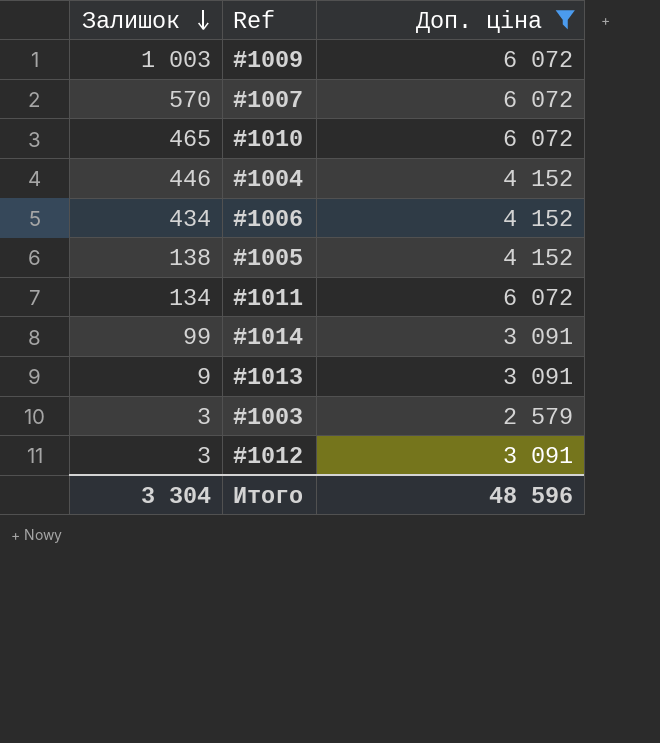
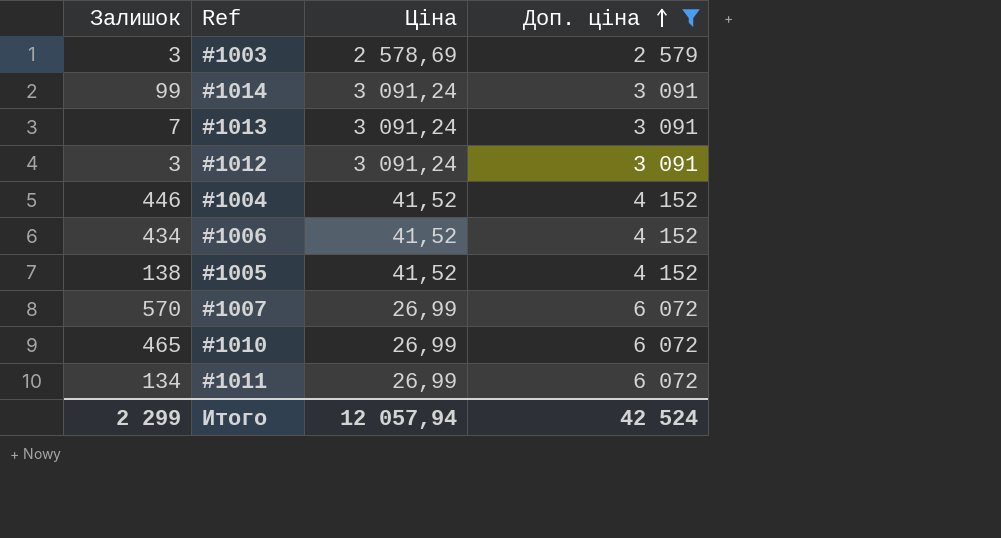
row order: Залишок descending -> Доп. ціна ascending
column Ціна | position: none -> 3
row #1009: 1 003 | 6 072 -> none
#1013 | Залишок: 9 -> 7
Итого | Залишок: 3 304 -> 2 299
Итого | Доп. ціна: 48 596 -> 42 524

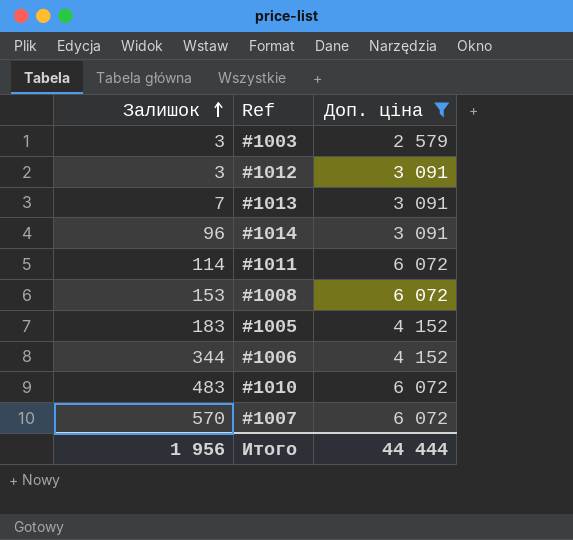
row order: Доп. ціна ascending -> Залишок ascending
column Ціна | position: 3 -> none
row #1004: 446 | 41,52 | 4 152 -> none
#1014 | Залишок: 99 -> 96
#1011 | Залишок: 134 -> 114
row #1008: none -> 153 | 6 072
#1005 | Залишок: 138 -> 183
#1006 | Залишок: 434 -> 344
#1010 | Залишок: 465 -> 483
Итого | Залишок: 2 299 -> 1 956
Итого | Доп. ціна: 42 524 -> 44 444

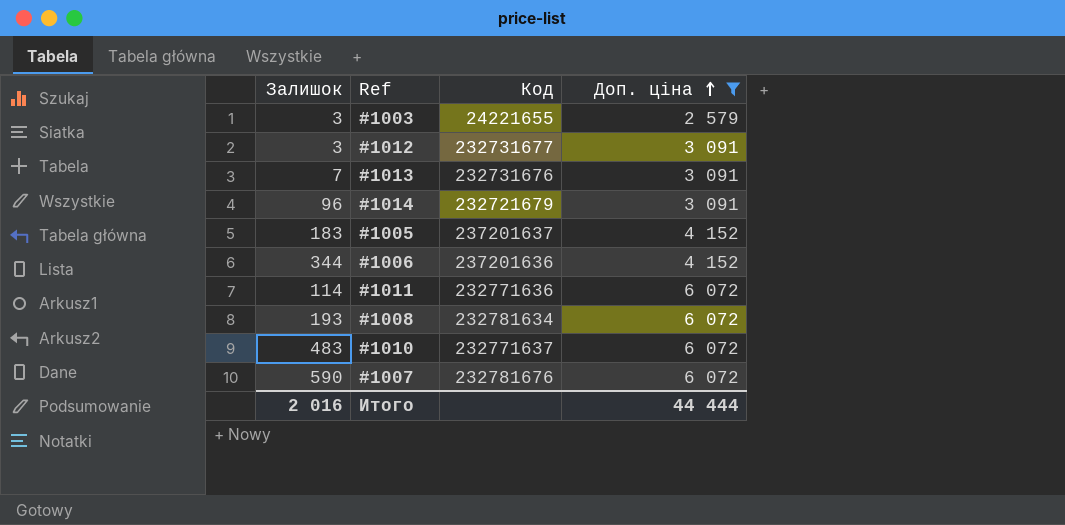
row order: Залишок ascending -> Доп. ціна ascending
column Код | position: none -> 3
#1008 | Залишок: 153 -> 193
#1007 | Залишок: 570 -> 590
Итого | Залишок: 1 956 -> 2 016

